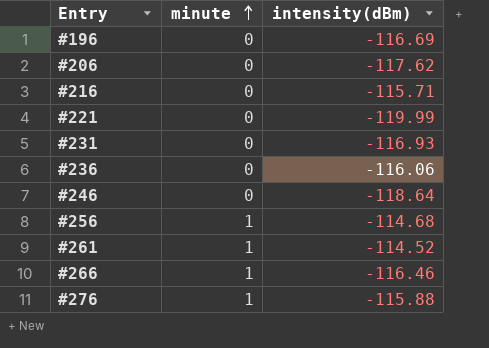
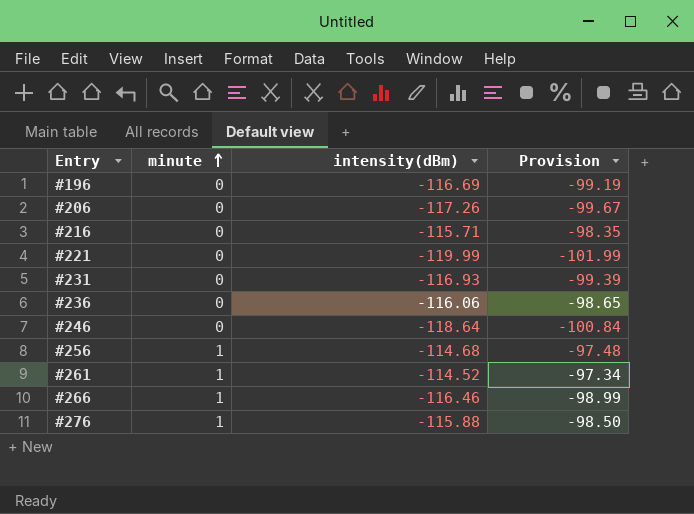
column Provision | formula: none -> [intensity(dBm)] * 0.85
#206 | intensity(dBm): -117.62 -> -117.26

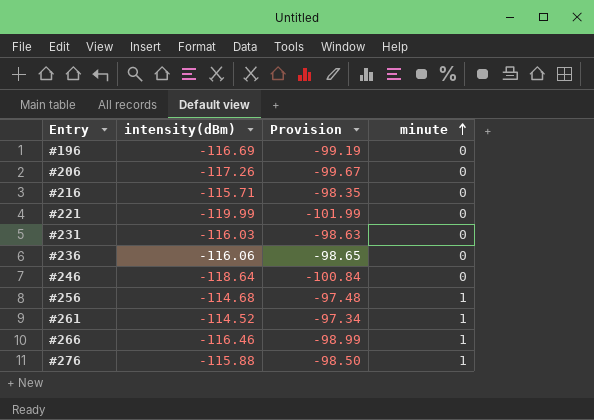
column minute | position: 2 -> 4
#231 | intensity(dBm): -116.93 -> -116.03
#231 | Provision: -99.39 -> -98.63

